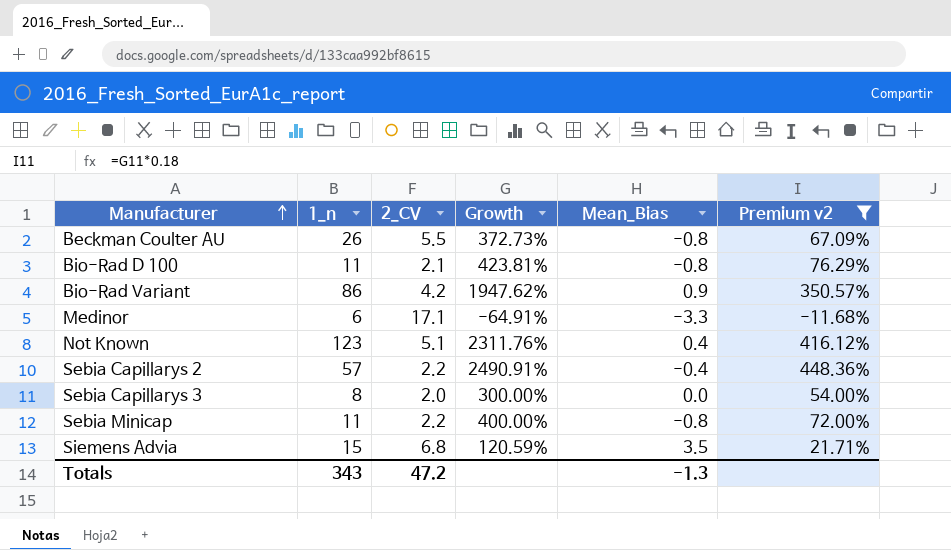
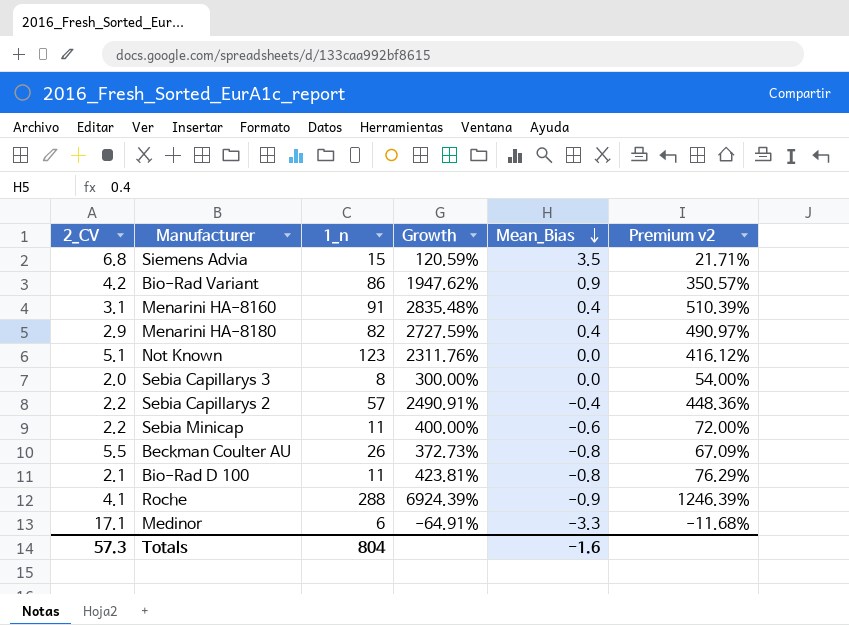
filter: Premium v2 <= 448.36% -> none
row order: Manufacturer ascending -> Mean_Bias descending
column 2_CV | position: 3 -> 1
Not Known | Mean_Bias: 0.4 -> 0.0
Sebia Minicap | Mean_Bias: -0.8 -> -0.6
Totals | 2_CV: 47.2 -> 57.3
Totals | 1_n: 343 -> 804
Totals | Mean_Bias: -1.3 -> -1.6

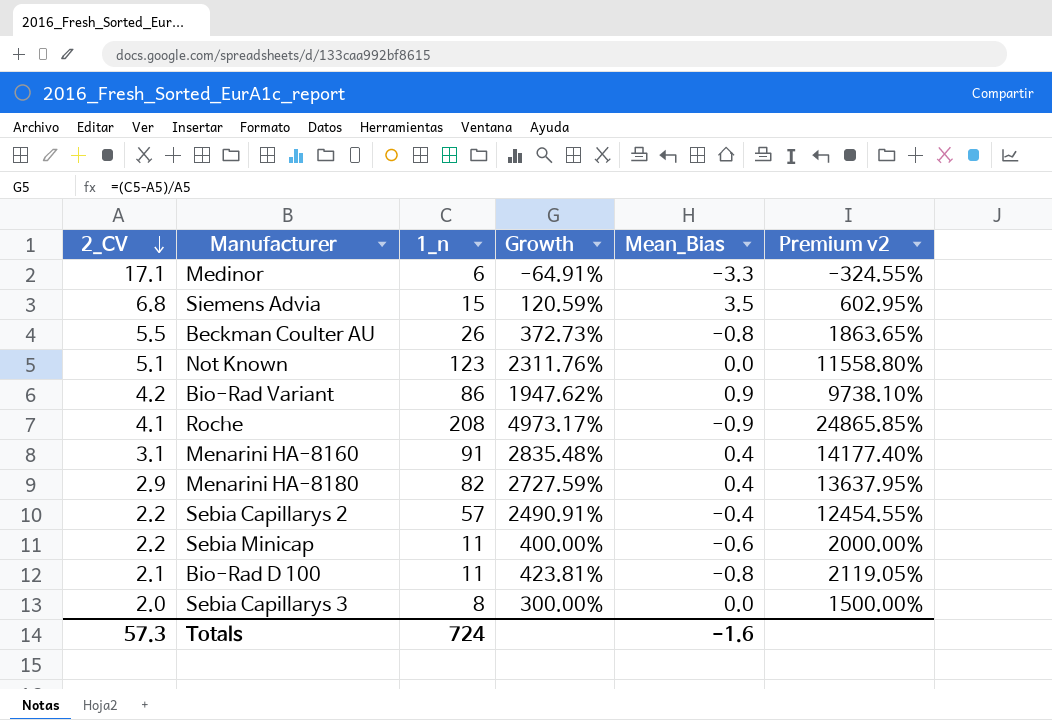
row order: Mean_Bias descending -> 2_CV descending
column Premium v2 | formula: [Growth] * 0.18 -> [Growth] * 5
Roche | 1_n: 288 -> 208
Roche | Growth: 6924.39% -> 4973.17%
Totals | 1_n: 804 -> 724

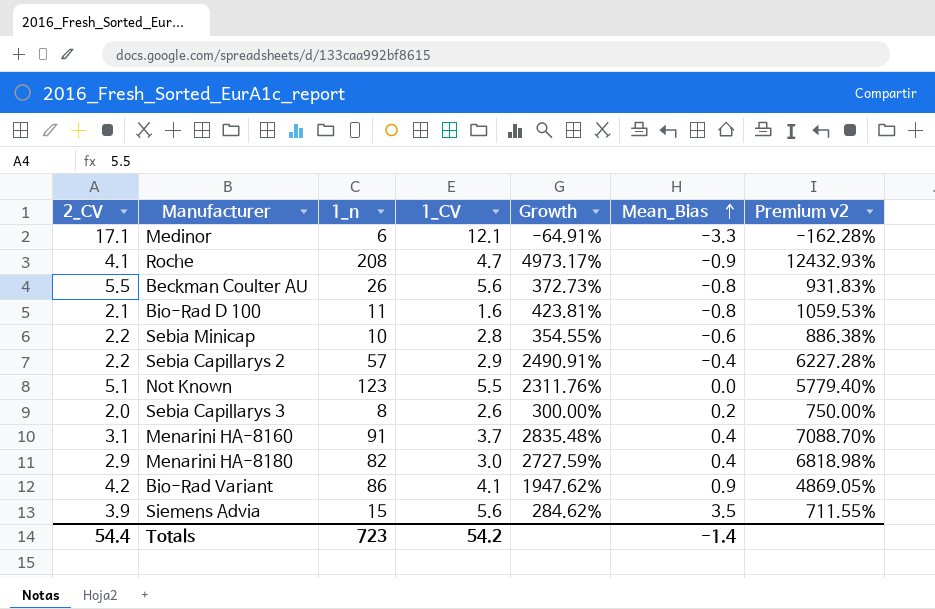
row order: 2_CV descending -> Mean_Bias ascending
column 1_CV | position: none -> 4
column Premium v2 | formula: [Growth] * 5 -> [Growth] * 2.5
Sebia Minicap | 1_n: 11 -> 10
Sebia Minicap | Growth: 400.00% -> 354.55%
Sebia Capillarys 3 | Mean_Bias: 0.0 -> 0.2
Siemens Advia | 2_CV: 6.8 -> 3.9
Siemens Advia | Growth: 120.59% -> 284.62%
Totals | 2_CV: 57.3 -> 54.4
Totals | 1_n: 724 -> 723
Totals | Mean_Bias: -1.6 -> -1.4

